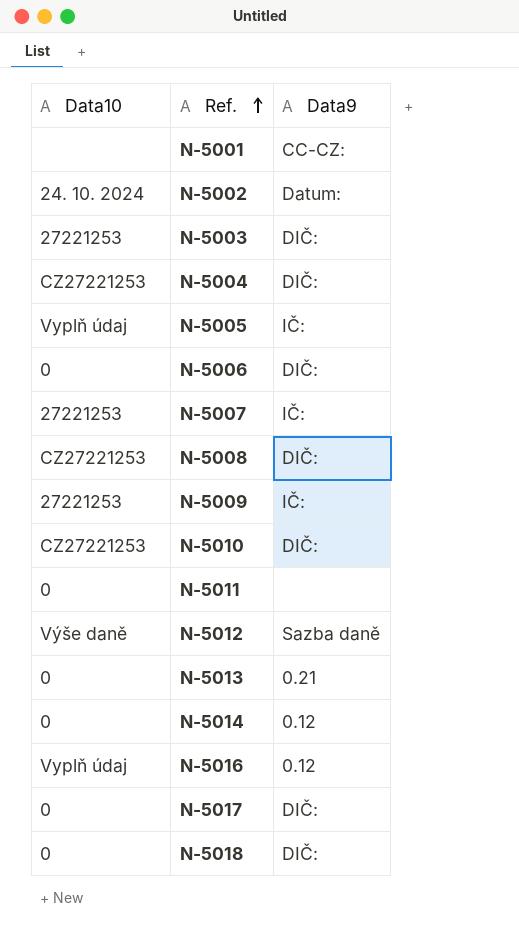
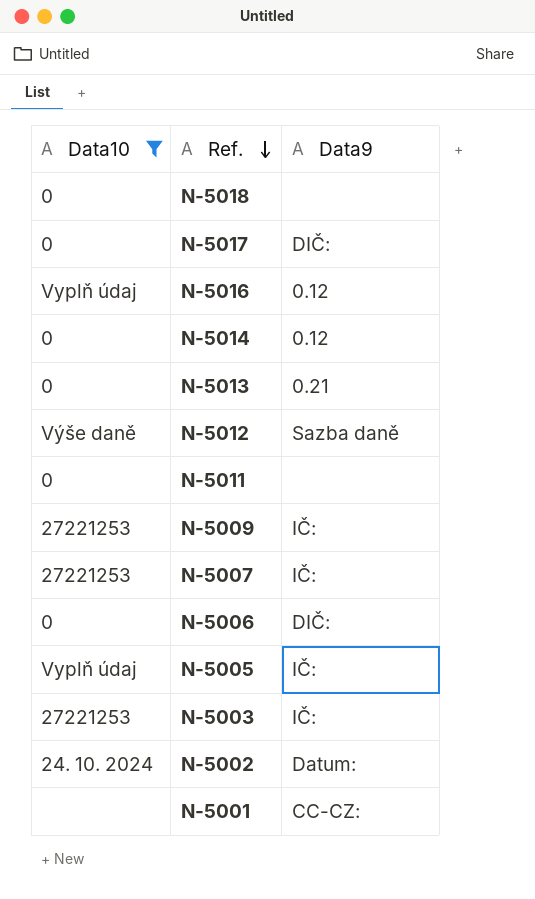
filter: none -> Data10 != CZ27221253
row order: Ref. ascending -> Ref. descending
N-5018 | Data9: DIČ: -> none
N-5003 | Data9: DIČ: -> IČ:

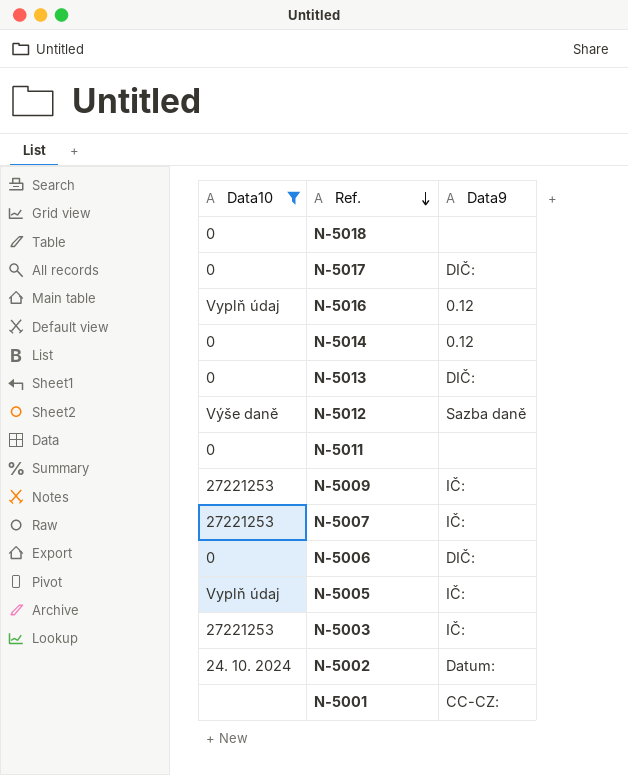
N-5013 | Data9: 0.21 -> DIČ:

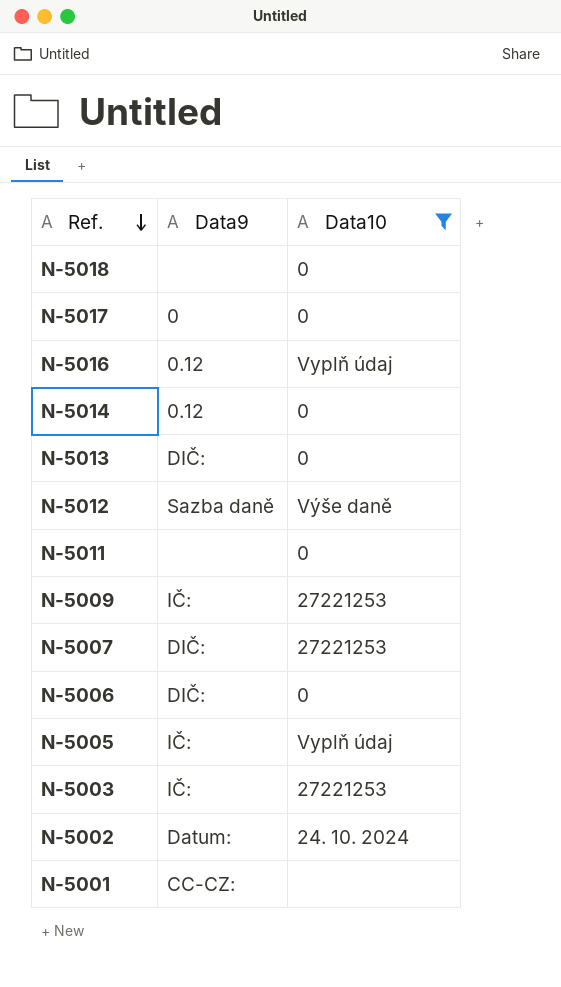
column Data10 | position: 1 -> 3
N-5017 | Data9: DIČ: -> 0
N-5007 | Data9: IČ: -> DIČ:

